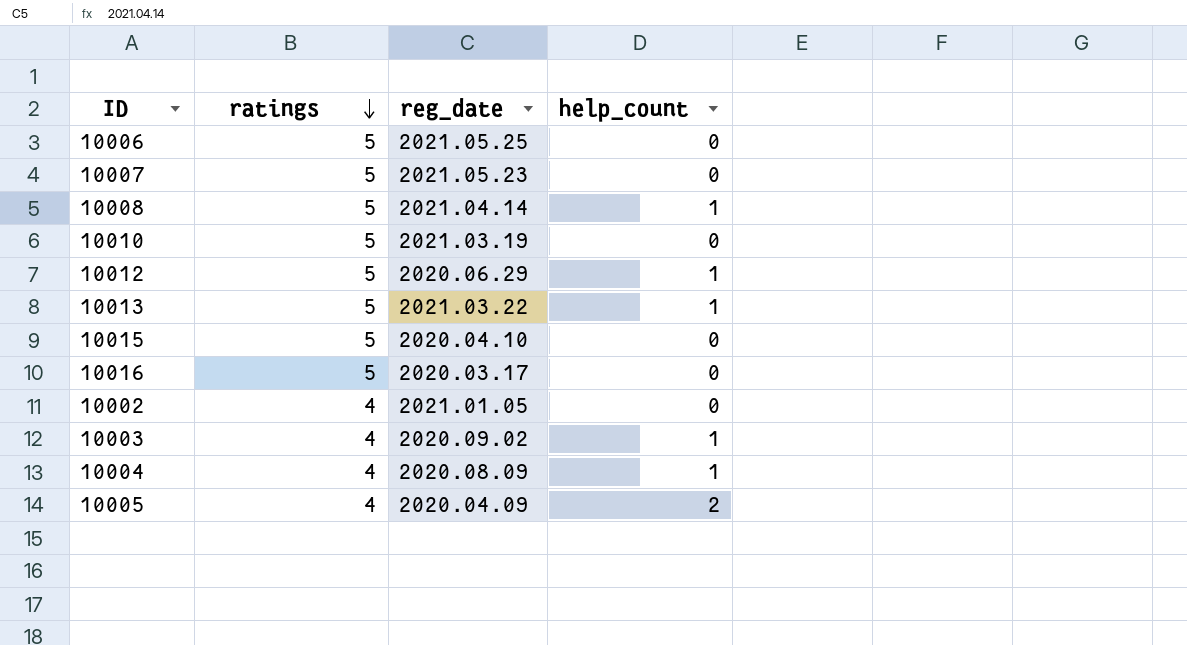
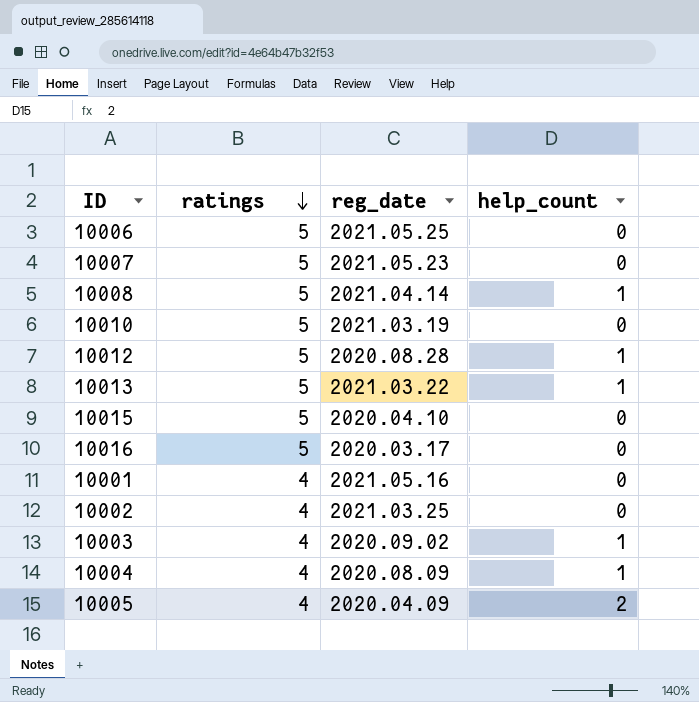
10012 | reg_date: 2020.06.29 -> 2020.08.28
row 10001: none -> 4 | 2021.05.16 | 0
10002 | reg_date: 2021.01.05 -> 2021.03.25

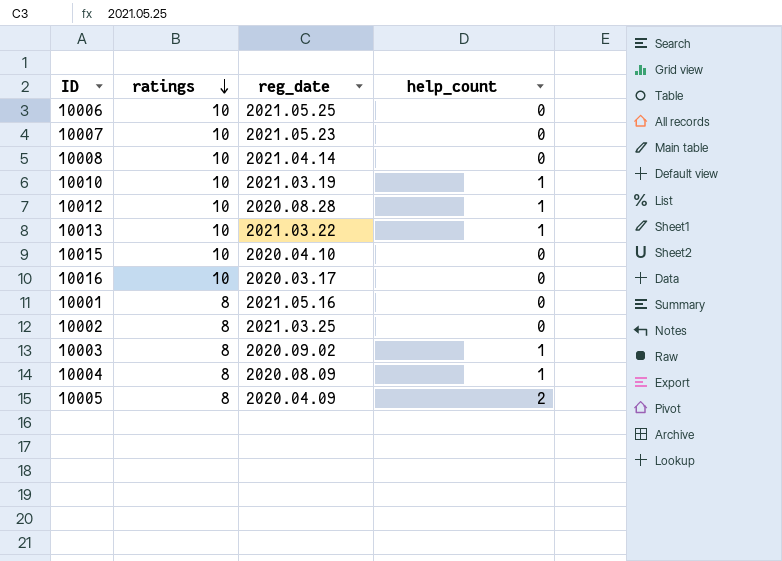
10006 | ratings: 5 -> 10
10007 | ratings: 5 -> 10
10008 | ratings: 5 -> 10
10008 | help_count: 1 -> 0
10010 | ratings: 5 -> 10
10010 | help_count: 0 -> 1
10012 | ratings: 5 -> 10
10013 | ratings: 5 -> 10
10015 | ratings: 5 -> 10
10016 | ratings: 5 -> 10
10001 | ratings: 4 -> 8
10002 | ratings: 4 -> 8
10003 | ratings: 4 -> 8
10004 | ratings: 4 -> 8
10005 | ratings: 4 -> 8

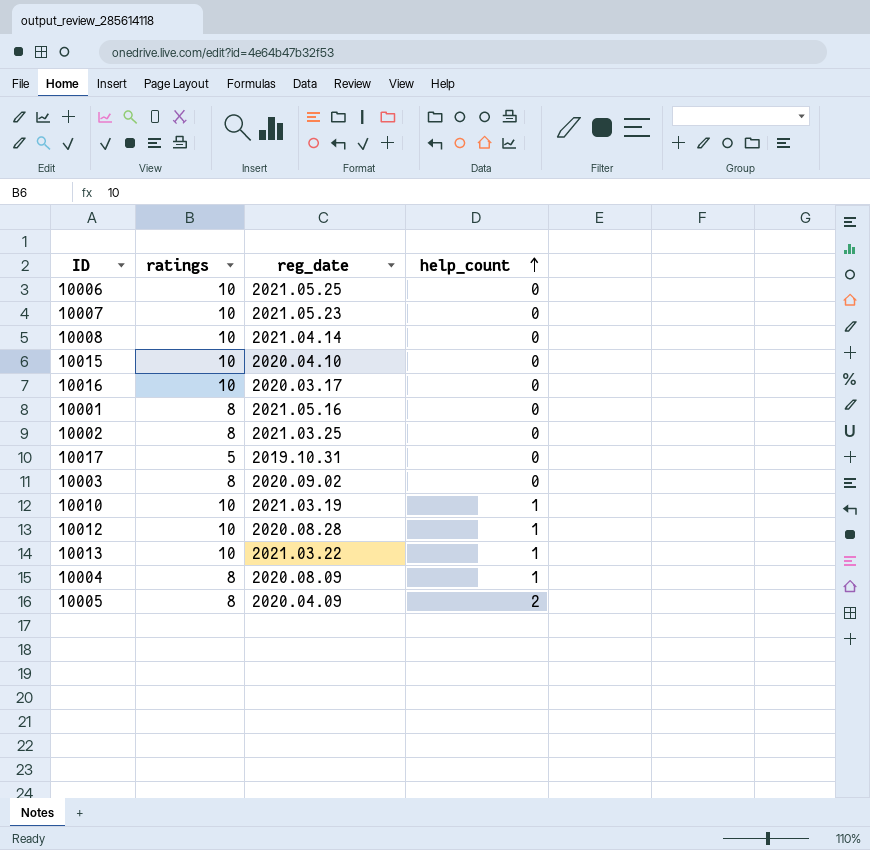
row order: ratings descending -> help_count ascending
row 10017: none -> 5 | 2019.10.31 | 0
10003 | help_count: 1 -> 0

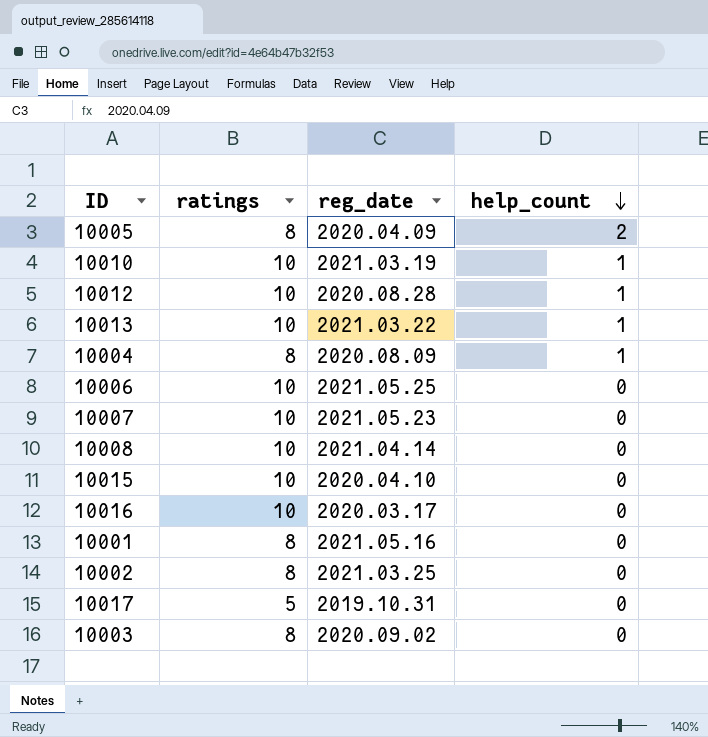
row order: help_count ascending -> help_count descending

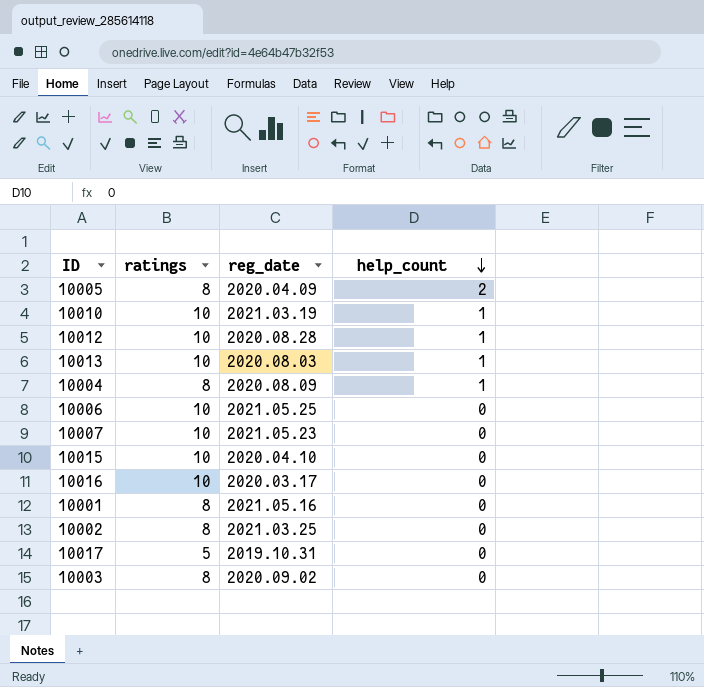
row 10008: 10 | 2021.04.14 | 0 -> none
10013 | reg_date: 2021.03.22 -> 2020.08.03

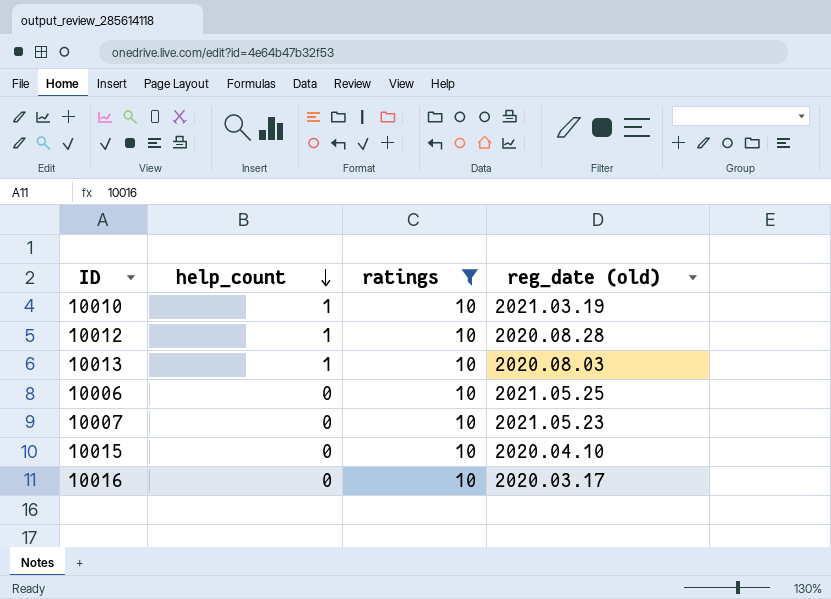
filter: none -> ratings = 10
column help_count | position: 4 -> 2
column name: reg_date -> reg_date (old)

